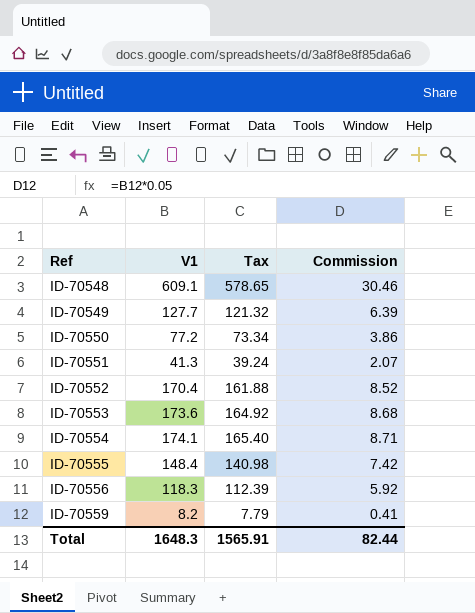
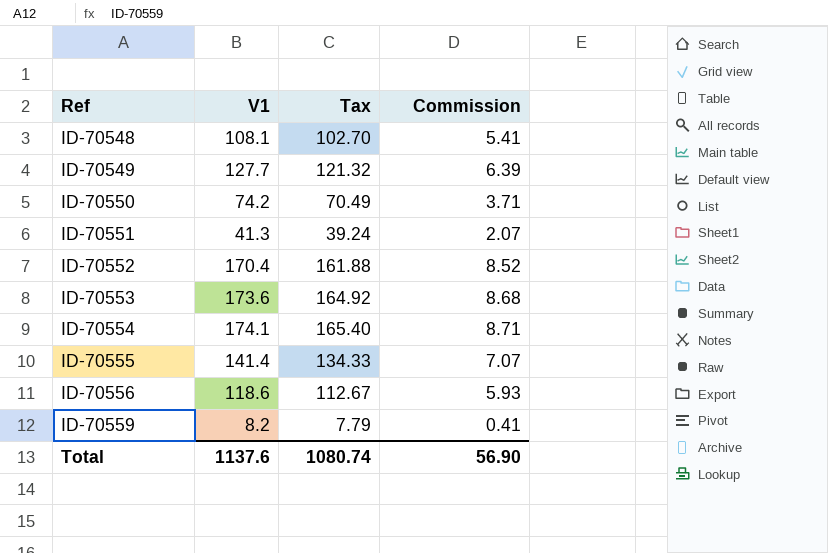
ID-70548 | V1: 609.1 -> 108.1
ID-70548 | Tax: 578.65 -> 102.70
ID-70548 | Commission: 30.46 -> 5.41
ID-70550 | V1: 77.2 -> 74.2
ID-70550 | Tax: 73.34 -> 70.49
ID-70550 | Commission: 3.86 -> 3.71
ID-70555 | V1: 148.4 -> 141.4
ID-70555 | Tax: 140.98 -> 134.33
ID-70555 | Commission: 7.42 -> 7.07
ID-70556 | V1: 118.3 -> 118.6
ID-70556 | Tax: 112.39 -> 112.67
ID-70556 | Commission: 5.92 -> 5.93
Total | V1: 1648.3 -> 1137.6
Total | Tax: 1565.91 -> 1080.74
Total | Commission: 82.44 -> 56.90

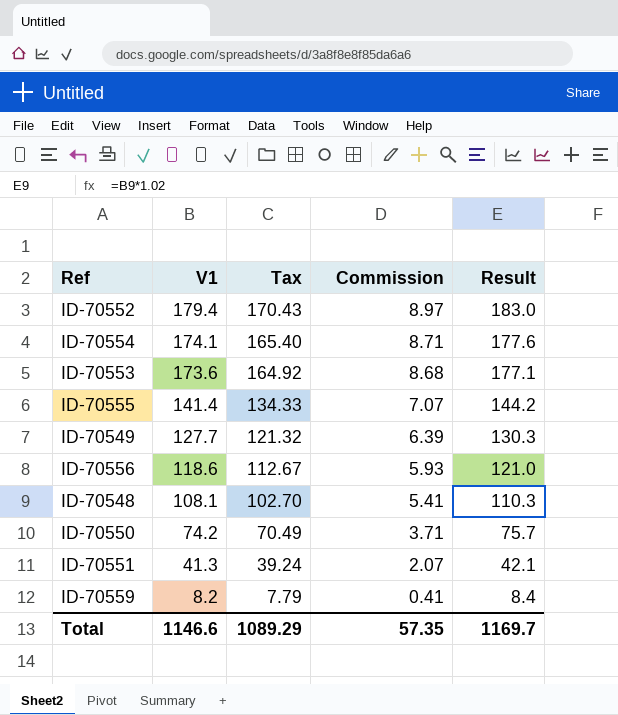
row order: Ref ascending -> V1 descending
column Result | formula: none -> [V1] * 1.02
ID-70552 | V1: 170.4 -> 179.4
ID-70552 | Tax: 161.88 -> 170.43
ID-70552 | Commission: 8.52 -> 8.97
Total | V1: 1137.6 -> 1146.6
Total | Tax: 1080.74 -> 1089.29
Total | Commission: 56.90 -> 57.35

